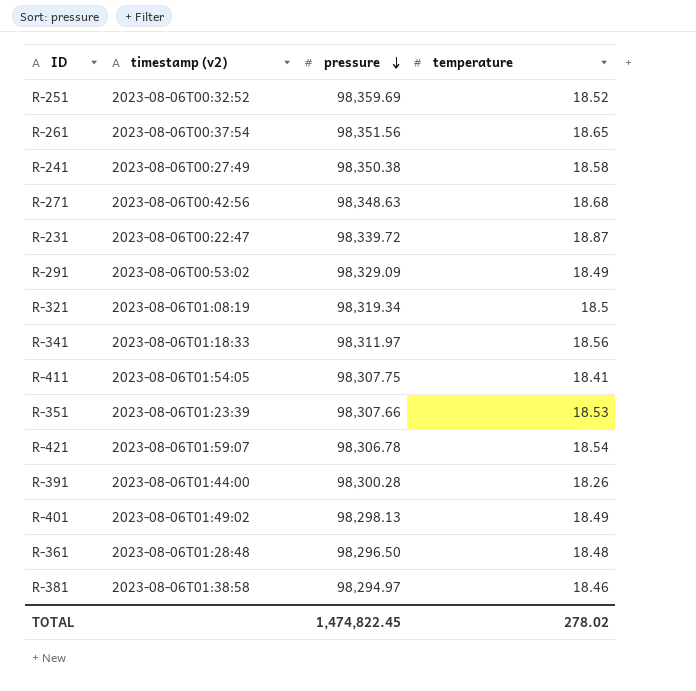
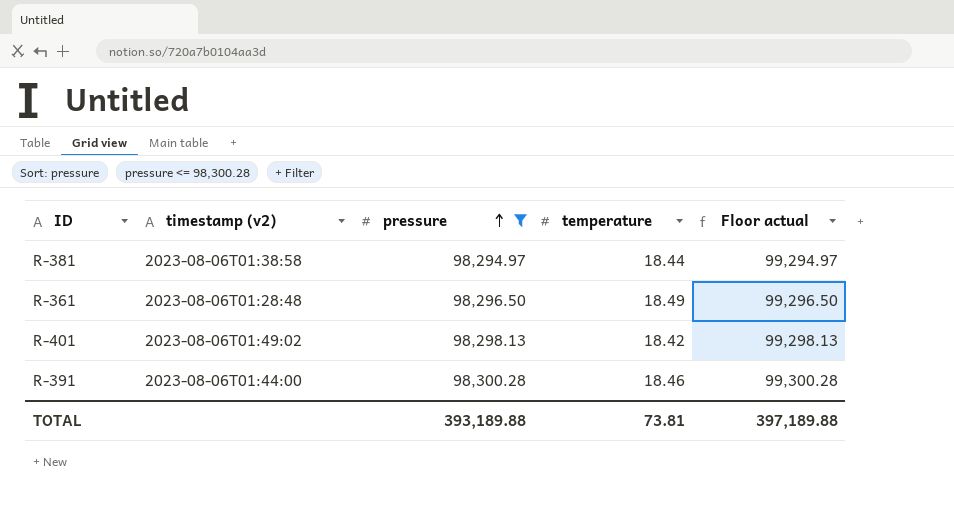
filter: none -> pressure <= 98,300.28
row order: pressure descending -> pressure ascending
column Floor actual | formula: none -> [pressure] + 1000
R-381 | temperature: 18.46 -> 18.44
R-361 | temperature: 18.48 -> 18.49
R-401 | temperature: 18.49 -> 18.42
R-391 | temperature: 18.26 -> 18.46
TOTAL | pressure: 1,474,822.45 -> 393,189.88
TOTAL | temperature: 278.02 -> 73.81

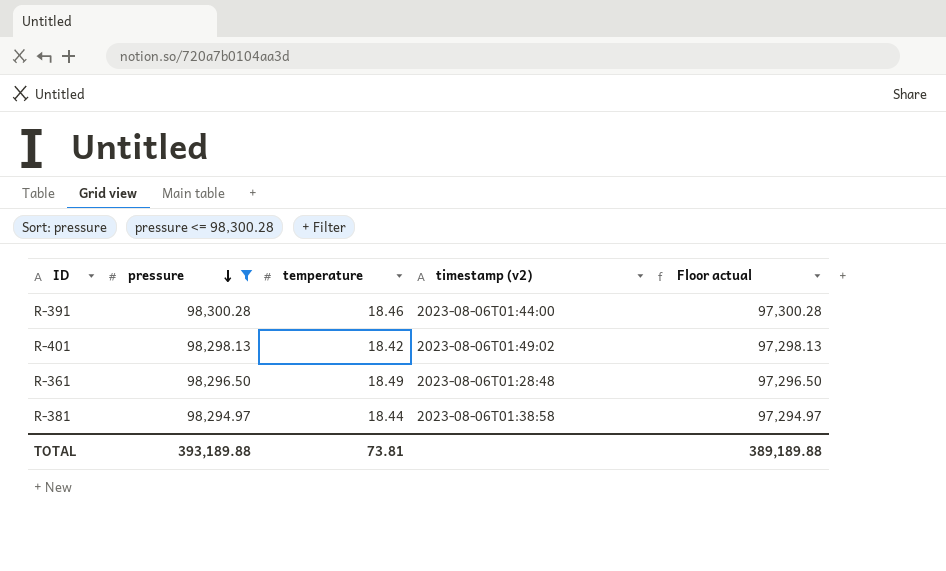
row order: pressure ascending -> pressure descending
column timestamp (v2) | position: 2 -> 4
column Floor actual | formula: [pressure] + 1000 -> [pressure] - 1000
TOTAL | Floor actual: 397,189.88 -> 389,189.88

